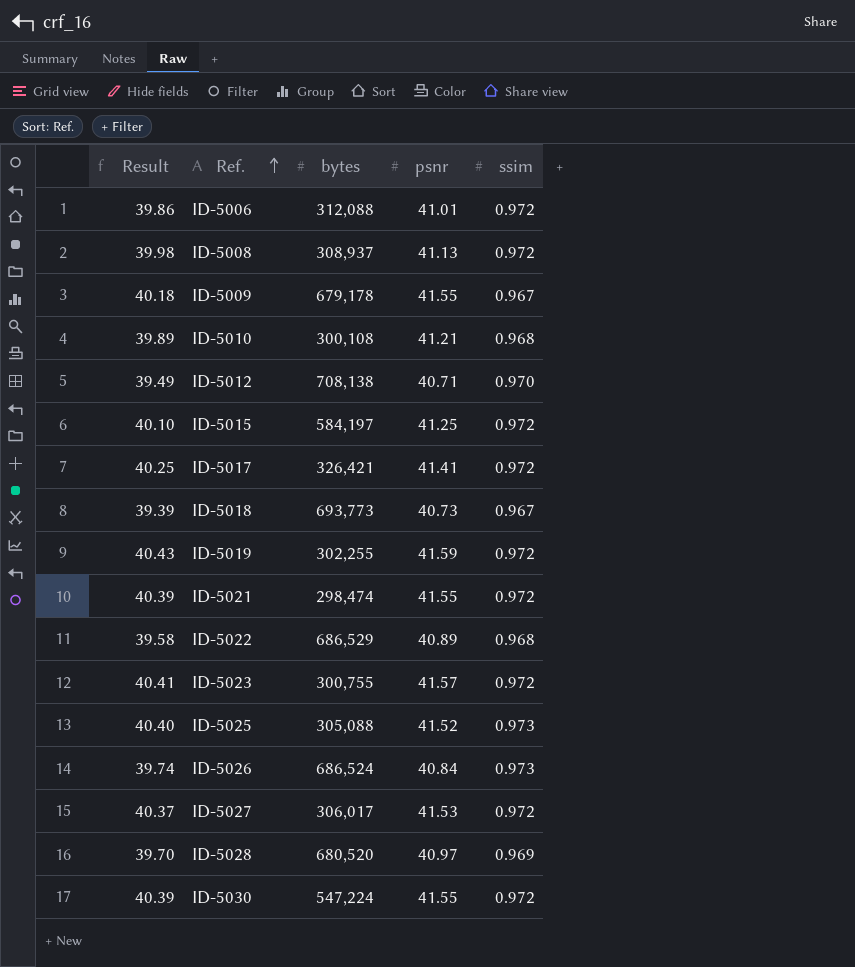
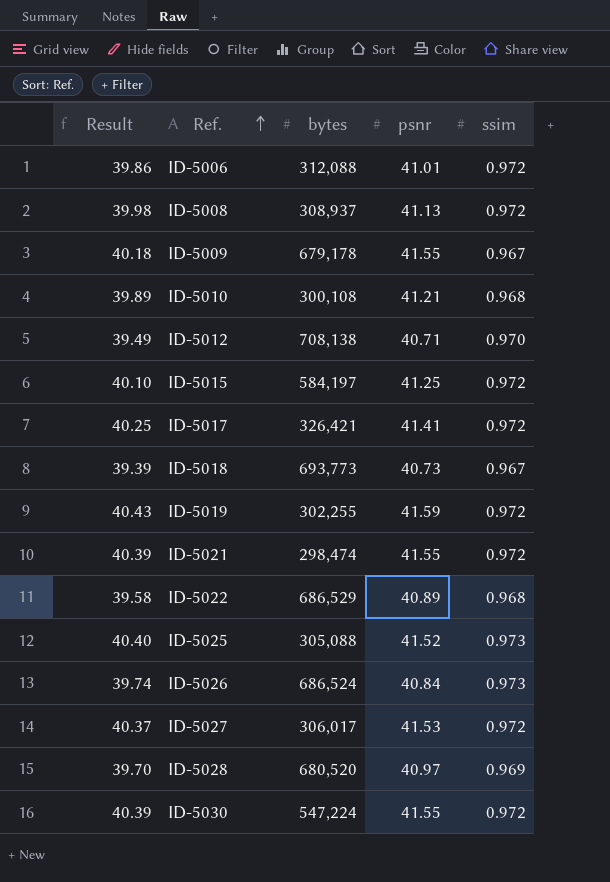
row ID-5023: 40.41 | 300,755 | 41.57 | 0.972 -> none

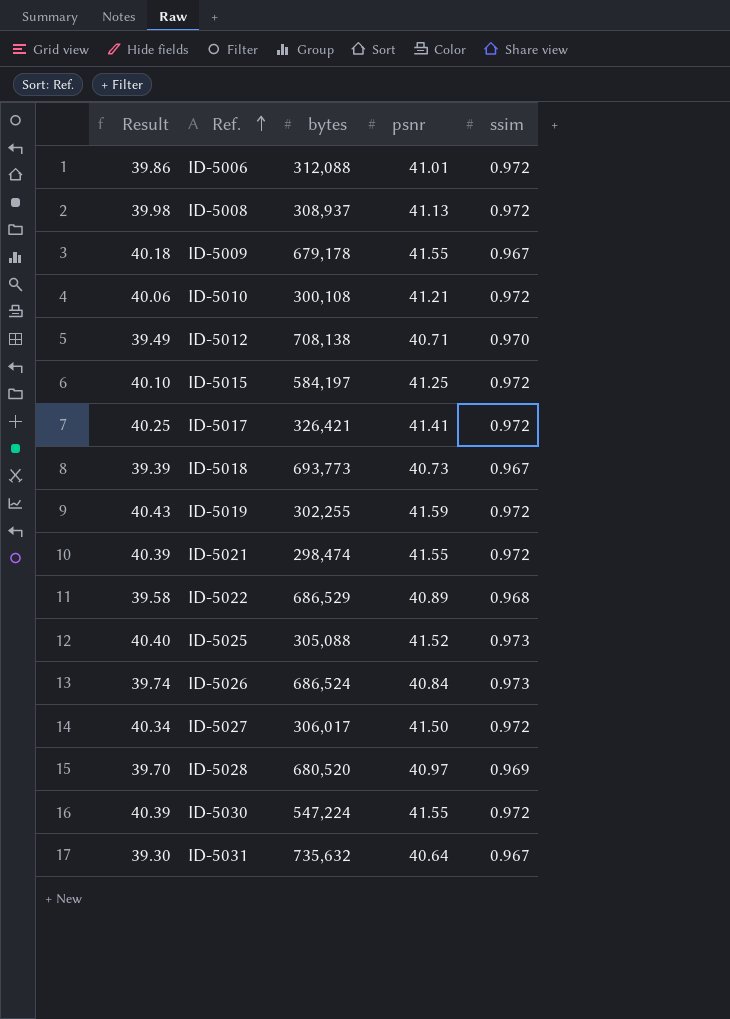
ID-5010 | Result: 39.89 -> 40.06
ID-5010 | ssim: 0.968 -> 0.972
ID-5027 | Result: 40.37 -> 40.34
ID-5027 | psnr: 41.53 -> 41.50
row ID-5031: none -> 39.30 | 735,632 | 40.64 | 0.967

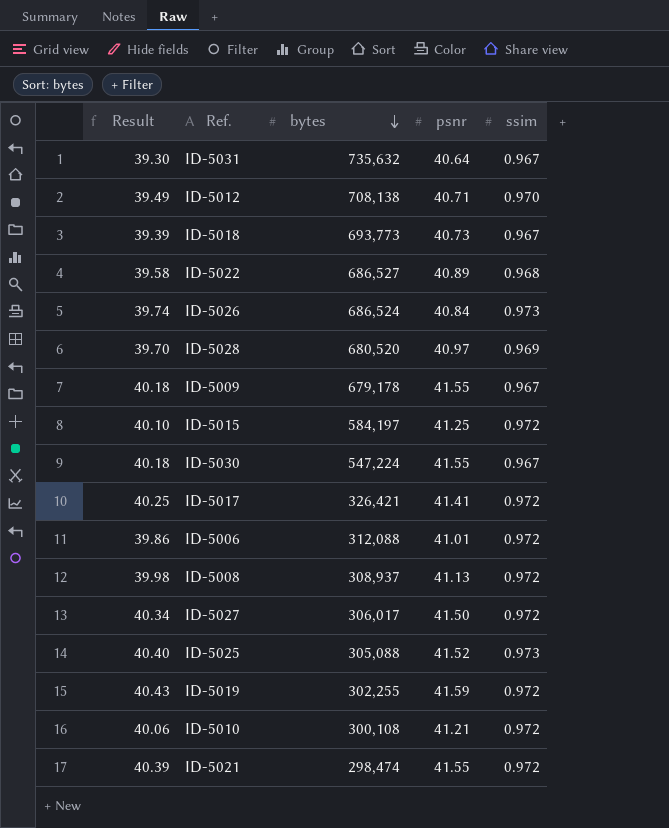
row order: Ref. ascending -> bytes descending
ID-5022 | bytes: 686,529 -> 686,527
ID-5030 | Result: 40.39 -> 40.18
ID-5030 | ssim: 0.972 -> 0.967

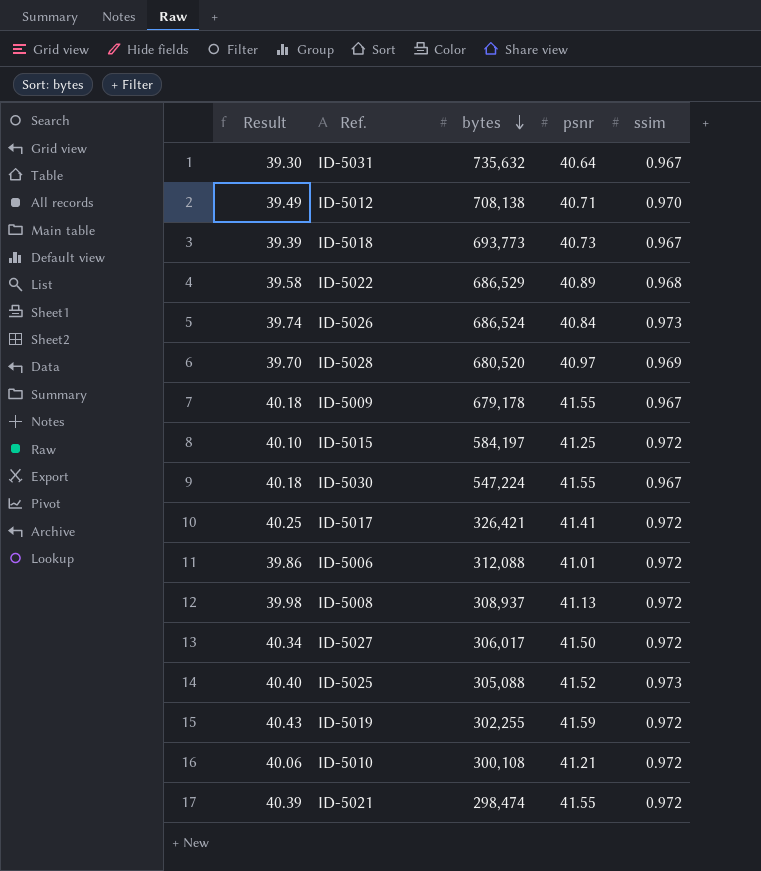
ID-5022 | bytes: 686,527 -> 686,529

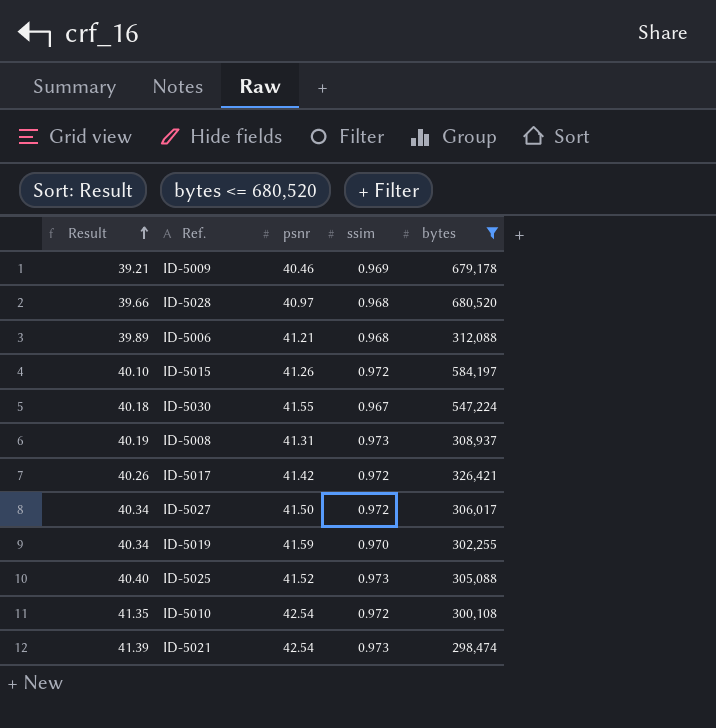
filter: none -> bytes <= 680,520
row order: bytes descending -> Result ascending
column bytes | position: 3 -> 5
ID-5009 | Result: 40.18 -> 39.21
ID-5009 | psnr: 41.55 -> 40.46
ID-5009 | ssim: 0.967 -> 0.969
ID-5028 | Result: 39.70 -> 39.66
ID-5028 | ssim: 0.969 -> 0.968
ID-5006 | Result: 39.86 -> 39.89
ID-5006 | psnr: 41.01 -> 41.21
ID-5006 | ssim: 0.972 -> 0.968
ID-5015 | psnr: 41.25 -> 41.26
ID-5008 | Result: 39.98 -> 40.19
ID-5008 | psnr: 41.13 -> 41.31
ID-5008 | ssim: 0.972 -> 0.973
ID-5017 | Result: 40.25 -> 40.26
ID-5017 | psnr: 41.41 -> 41.42
ID-5019 | Result: 40.43 -> 40.34
ID-5019 | ssim: 0.972 -> 0.970
ID-5010 | Result: 40.06 -> 41.35
ID-5010 | psnr: 41.21 -> 42.54
ID-5021 | Result: 40.39 -> 41.39
ID-5021 | psnr: 41.55 -> 42.54
ID-5021 | ssim: 0.972 -> 0.973

